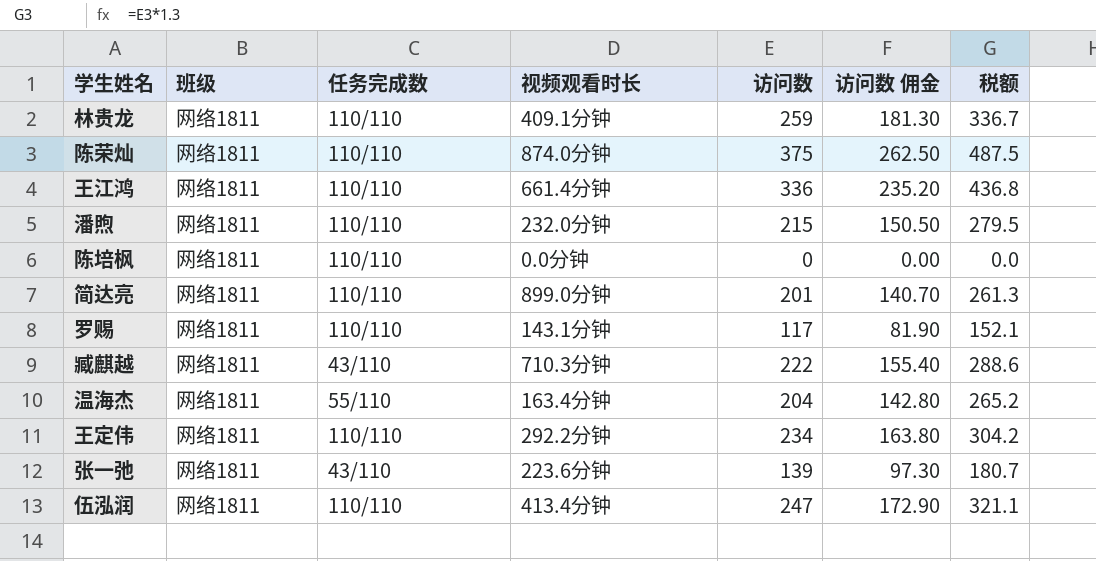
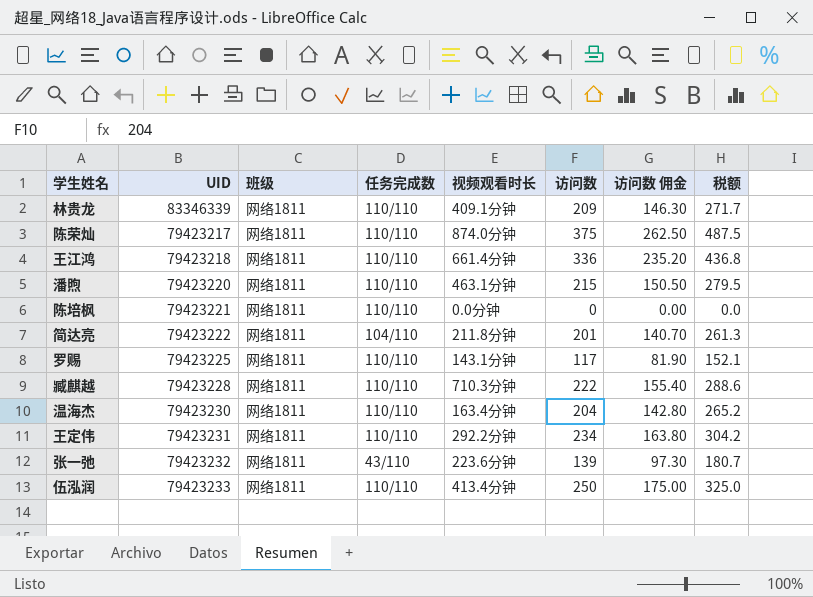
column UID | position: none -> 2
林贵龙 | 访问数: 259 -> 209
林贵龙 | 访问数 佣金: 181.30 -> 146.30
林贵龙 | 税额: 336.7 -> 271.7
潘煦 | 视频观看时长: 232.0分钟 -> 463.1分钟
简达亮 | 任务完成数: 110/110 -> 104/110
简达亮 | 视频观看时长: 899.0分钟 -> 211.8分钟
臧麒越 | 任务完成数: 43/110 -> 110/110
温海杰 | 任务完成数: 55/110 -> 110/110
伍泓润 | 访问数: 247 -> 250
伍泓润 | 访问数 佣金: 172.90 -> 175.00
伍泓润 | 税额: 321.1 -> 325.0

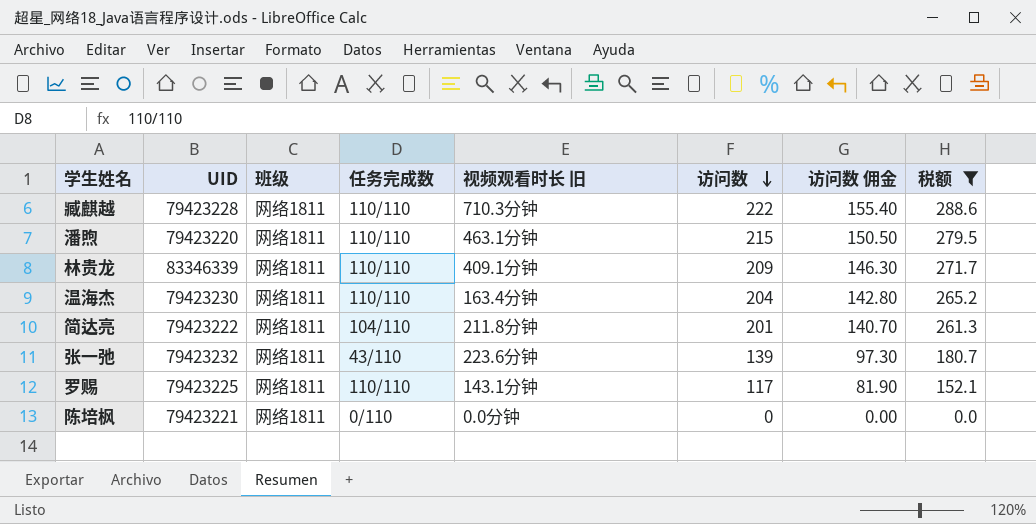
filter: none -> 税额 <= 288.6
row order: none -> 访问数 descending
column name: 视频观看时长 -> 视频观看时长 旧
陈培枫 | 任务完成数: 110/110 -> 0/110

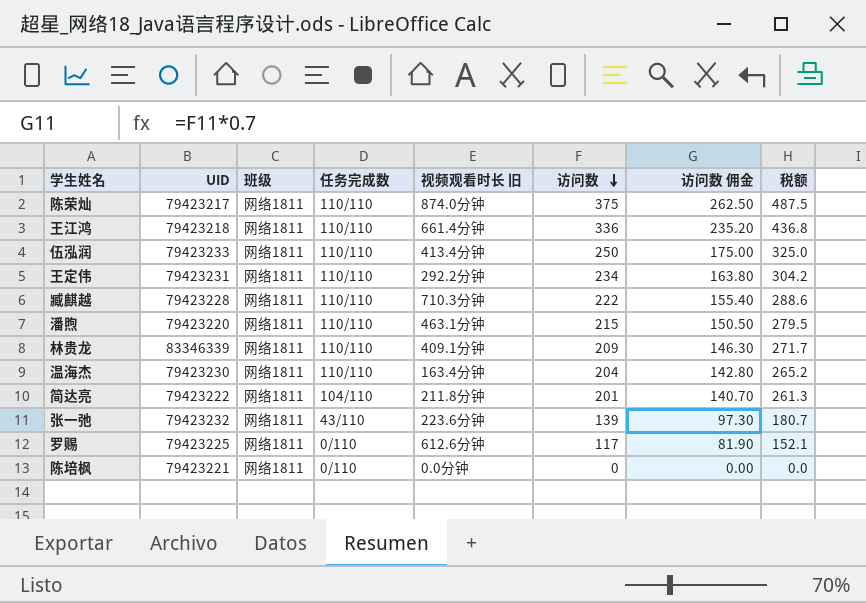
filter: 税额 <= 288.6 -> none
罗赐 | 任务完成数: 110/110 -> 0/110
罗赐 | 视频观看时长 旧: 143.1分钟 -> 612.6分钟

